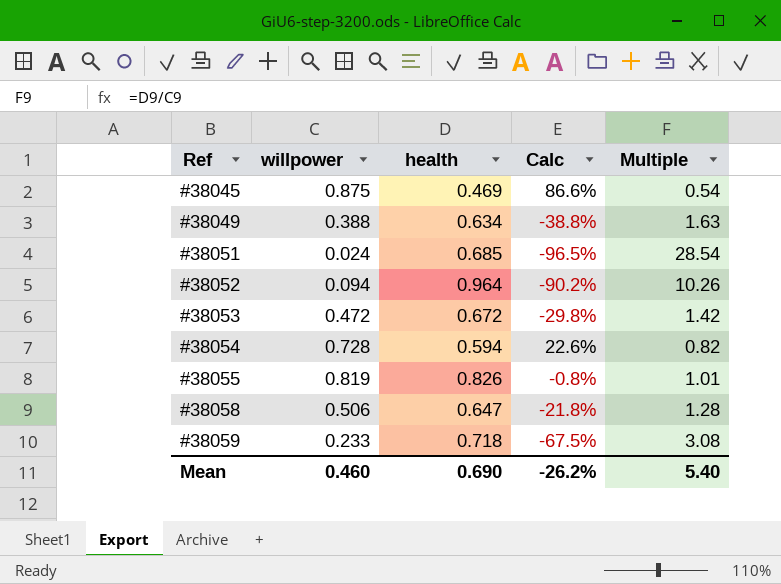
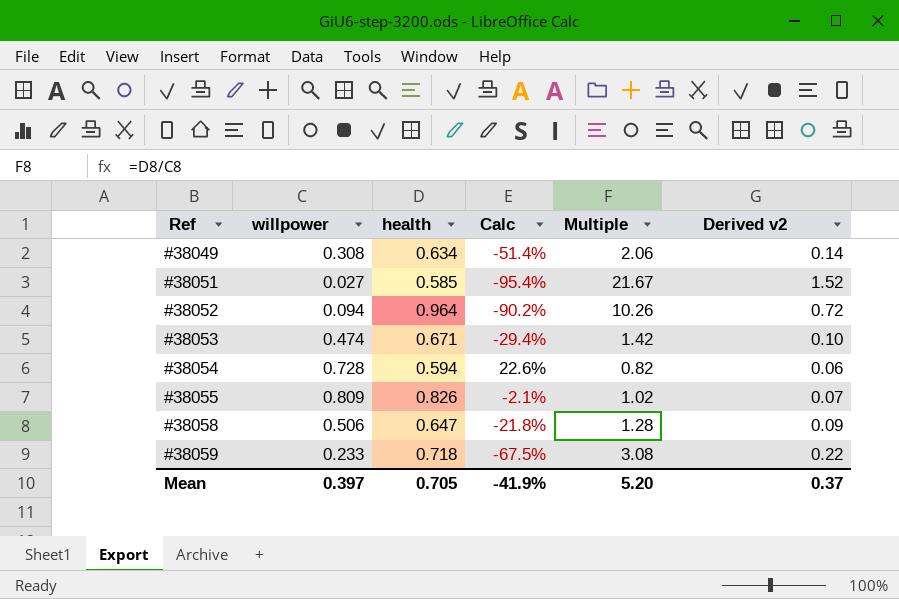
column Derived v2 | formula: none -> [Multiple] * 0.07
row #38045: 0.875 | 0.469 | 86.6% | 0.54 -> none
#38049 | willpower: 0.388 -> 0.308
#38049 | Calc: -38.8% -> -51.4%
#38049 | Multiple: 1.63 -> 2.06
#38051 | willpower: 0.024 -> 0.027
#38051 | health: 0.685 -> 0.585
#38051 | Calc: -96.5% -> -95.4%
#38051 | Multiple: 28.54 -> 21.67
#38053 | willpower: 0.472 -> 0.474
#38053 | health: 0.672 -> 0.671
#38053 | Calc: -29.8% -> -29.4%
#38055 | willpower: 0.819 -> 0.809
#38055 | Calc: -0.8% -> -2.1%
#38055 | Multiple: 1.01 -> 1.02
Mean | willpower: 0.460 -> 0.397
Mean | health: 0.690 -> 0.705
Mean | Calc: -26.2% -> -41.9%
Mean | Multiple: 5.40 -> 5.20

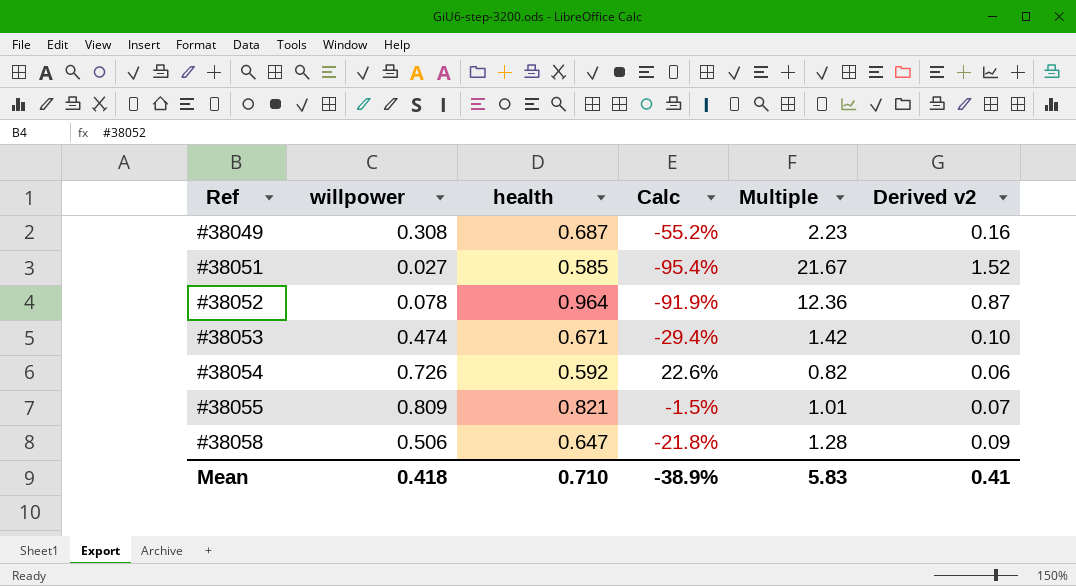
row #38059: 0.233 | 0.718 | -67.5% | 3.08 | 0.22 -> none
#38049 | health: 0.634 -> 0.687
#38049 | Calc: -51.4% -> -55.2%
#38049 | Multiple: 2.06 -> 2.23
#38049 | Derived v2: 0.14 -> 0.16
#38052 | willpower: 0.094 -> 0.078
#38052 | Calc: -90.2% -> -91.9%
#38052 | Multiple: 10.26 -> 12.36
#38052 | Derived v2: 0.72 -> 0.87
#38054 | willpower: 0.728 -> 0.726
#38054 | health: 0.594 -> 0.592
#38055 | health: 0.826 -> 0.821
#38055 | Calc: -2.1% -> -1.5%
#38055 | Multiple: 1.02 -> 1.01
Mean | willpower: 0.397 -> 0.418
Mean | health: 0.705 -> 0.710
Mean | Calc: -41.9% -> -38.9%
Mean | Multiple: 5.20 -> 5.83
Mean | Derived v2: 0.37 -> 0.41

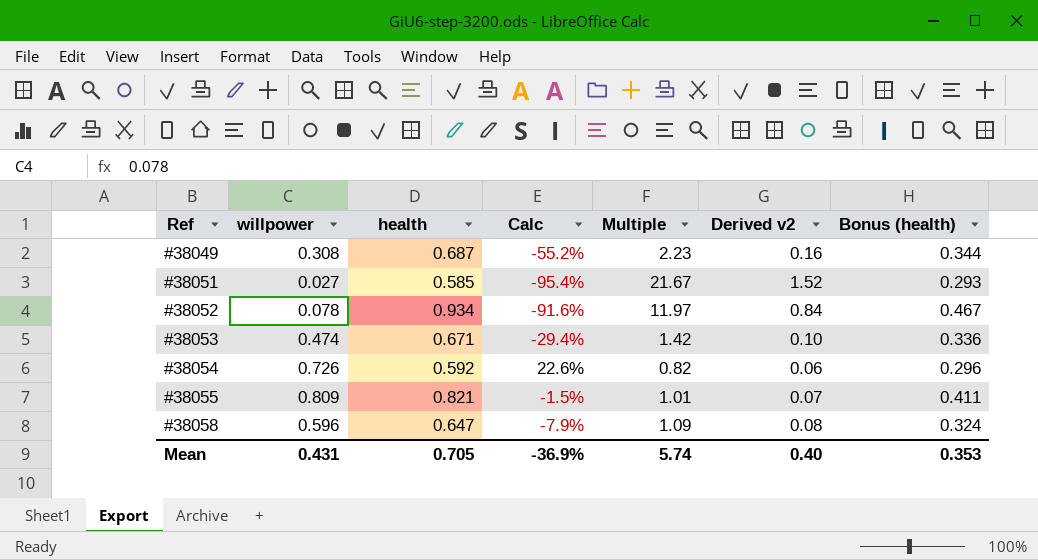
column Bonus (health) | formula: none -> [health] * 0.5
#38052 | health: 0.964 -> 0.934
#38052 | Calc: -91.9% -> -91.6%
#38052 | Multiple: 12.36 -> 11.97
#38052 | Derived v2: 0.87 -> 0.84
#38058 | willpower: 0.506 -> 0.596
#38058 | Calc: -21.8% -> -7.9%
#38058 | Multiple: 1.28 -> 1.09
#38058 | Derived v2: 0.09 -> 0.08
Mean | willpower: 0.418 -> 0.431
Mean | health: 0.710 -> 0.705
Mean | Calc: -38.9% -> -36.9%
Mean | Multiple: 5.83 -> 5.74
Mean | Derived v2: 0.41 -> 0.40

